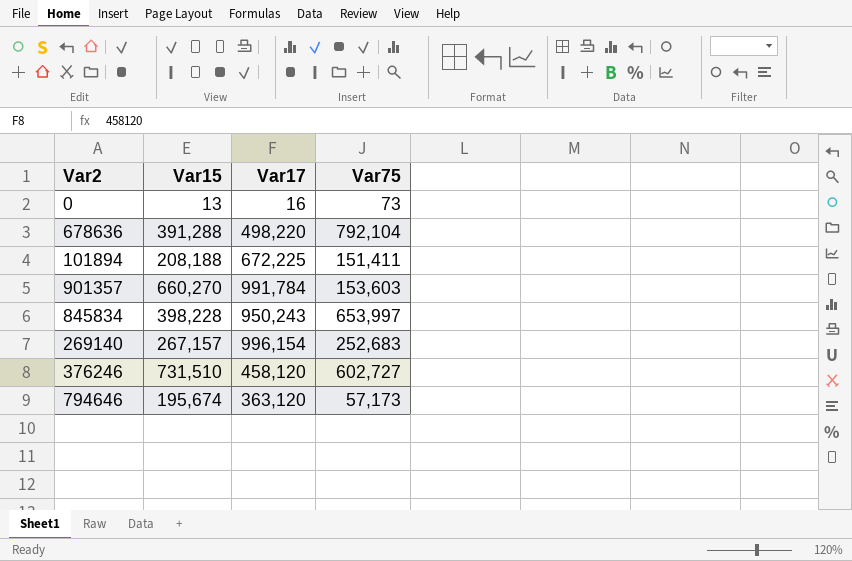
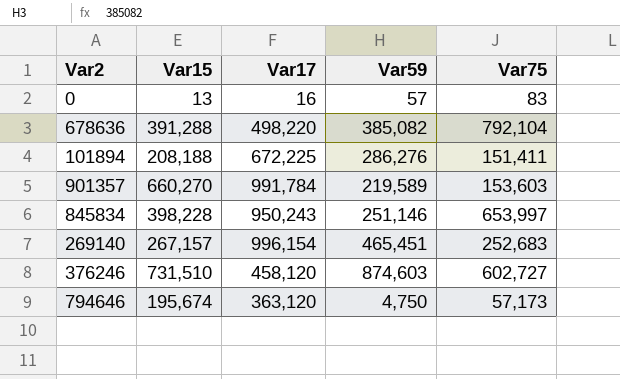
column Var59 | position: none -> 4
0 | Var75: 73 -> 83

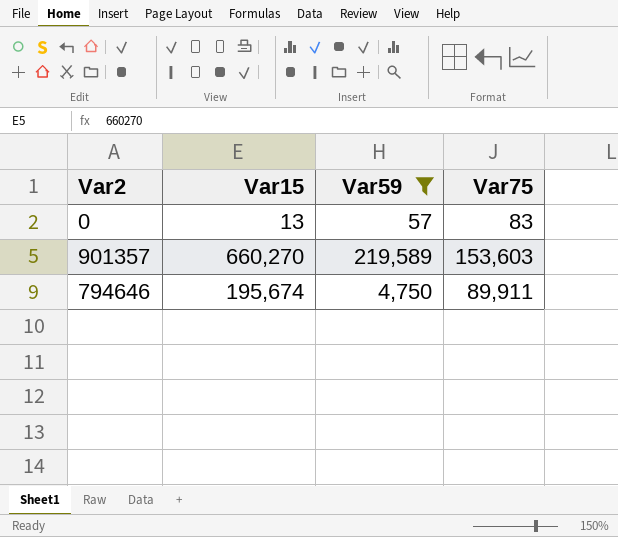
filter: none -> Var59 <= 219,589
column Var17 | position: 3 -> none
794646 | Var75: 57,173 -> 89,911

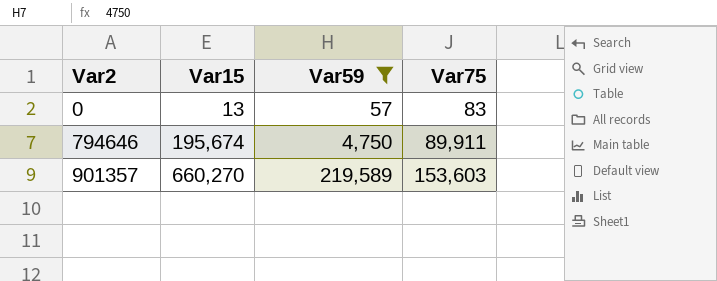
row order: none -> Var2 ascending

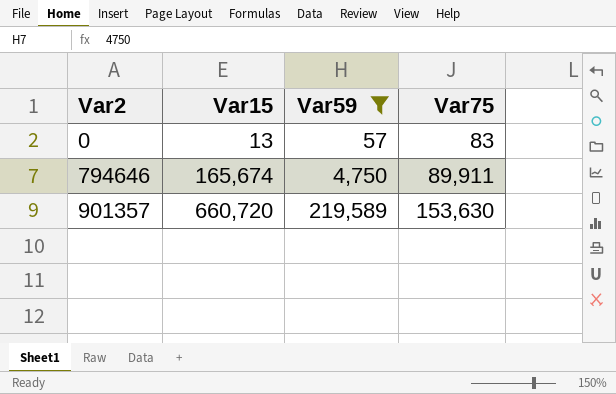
794646 | Var15: 195,674 -> 165,674
901357 | Var15: 660,270 -> 660,720
901357 | Var75: 153,603 -> 153,630

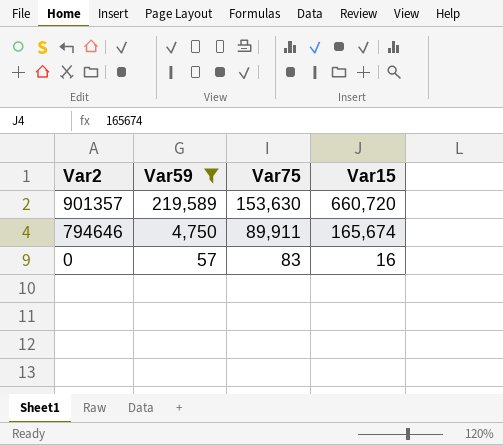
row order: Var2 ascending -> Var2 descending
column Var15 | position: 2 -> 4
0 | Var15: 13 -> 16

